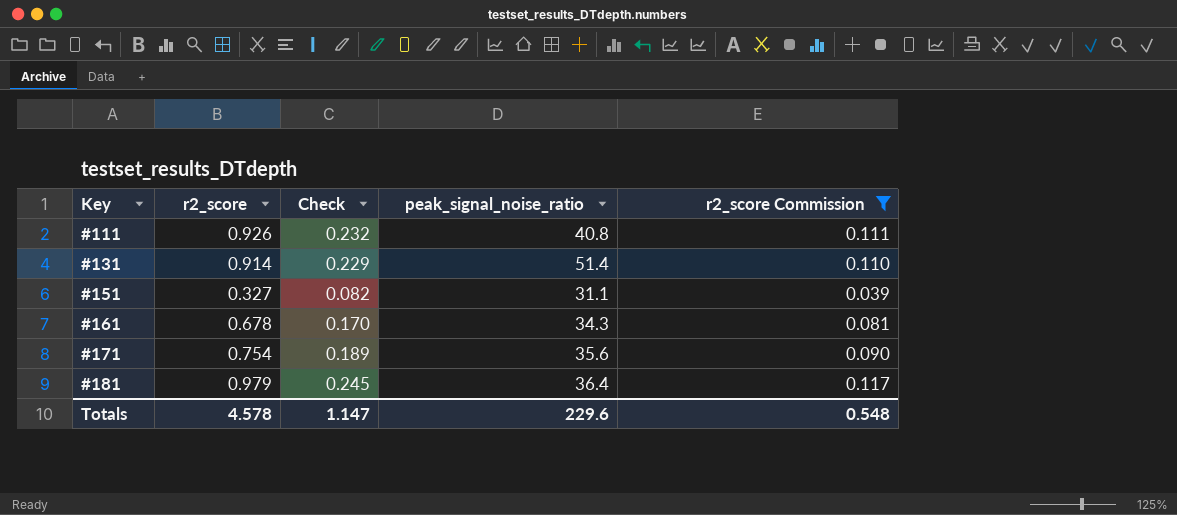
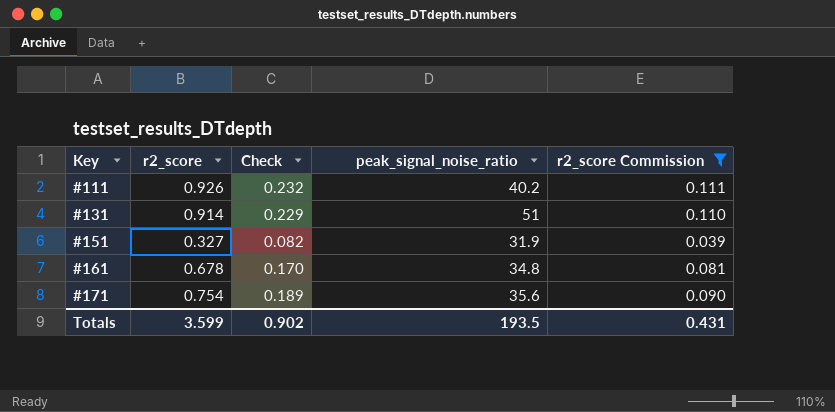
row #181: 0.979 | 0.245 | 36.4 | 0.117 -> none
#111 | peak_signal_noise_ratio: 40.8 -> 40.2
#131 | peak_signal_noise_ratio: 51.4 -> 51
#151 | peak_signal_noise_ratio: 31.1 -> 31.9
#161 | peak_signal_noise_ratio: 34.3 -> 34.8
Totals | r2_score: 4.578 -> 3.599
Totals | Check: 1.147 -> 0.902
Totals | peak_signal_noise_ratio: 229.6 -> 193.5
Totals | r2_score Commission: 0.548 -> 0.431

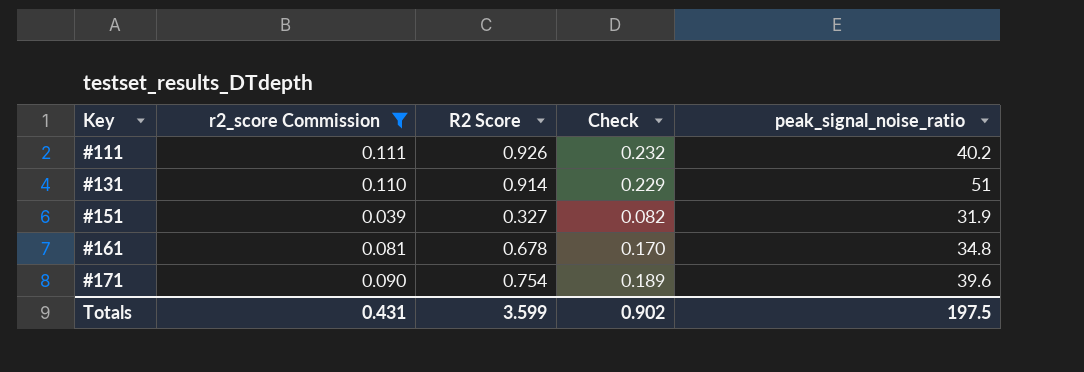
column r2_score Commission | position: 5 -> 2
column name: r2_score -> R2 Score
#171 | peak_signal_noise_ratio: 35.6 -> 39.6
Totals | peak_signal_noise_ratio: 193.5 -> 197.5

